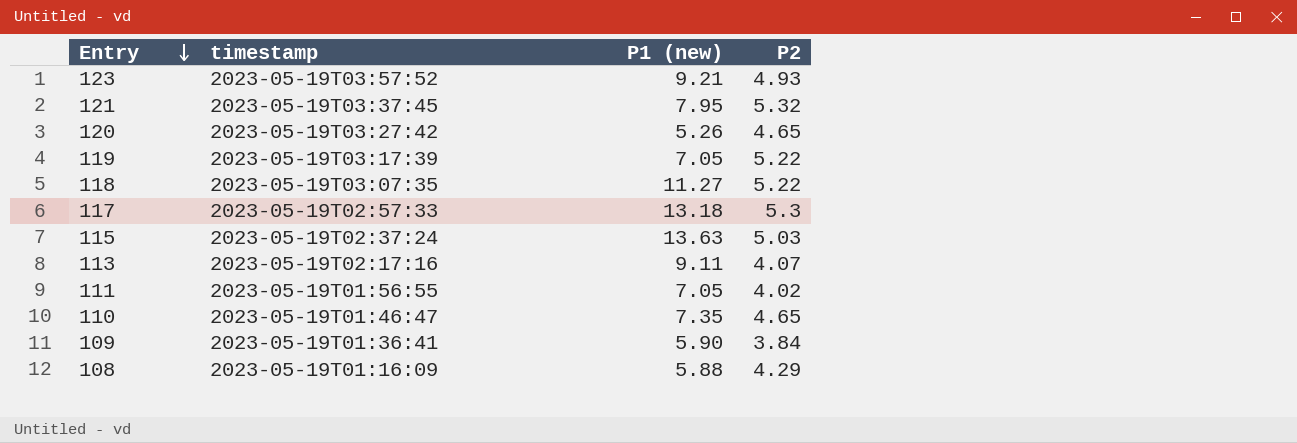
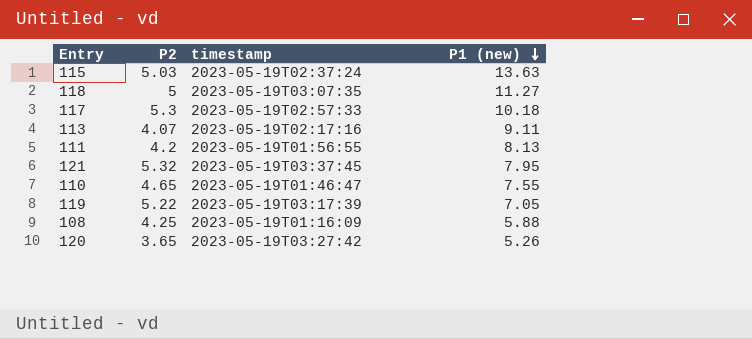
row order: Entry descending -> P1 (new) descending
column P2 | position: 4 -> 2
row 123: 2023-05-19T03:57:52 | 9.21 | 4.93 -> none
row 109: 2023-05-19T01:36:41 | 5.90 | 3.84 -> none
118 | P2: 5.22 -> 5
117 | P1 (new): 13.18 -> 10.18
111 | P2: 4.02 -> 4.2
111 | P1 (new): 7.05 -> 8.13
110 | P1 (new): 7.35 -> 7.55
108 | P2: 4.29 -> 4.25
120 | P2: 4.65 -> 3.65

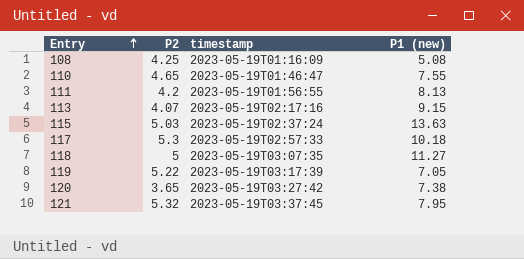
row order: P1 (new) descending -> Entry ascending
108 | P1 (new): 5.88 -> 5.08
113 | P1 (new): 9.11 -> 9.15
120 | P1 (new): 5.26 -> 7.38

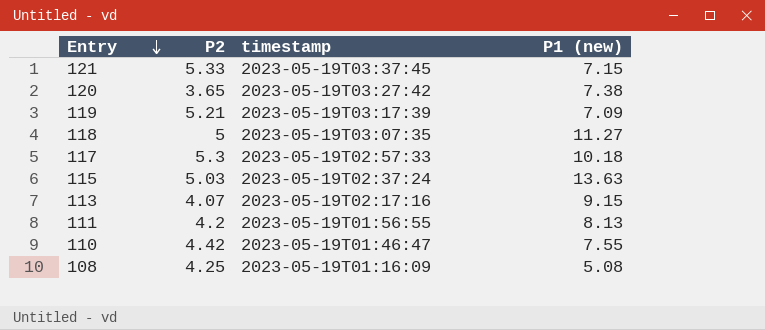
row order: Entry ascending -> Entry descending
121 | P2: 5.32 -> 5.33
121 | P1 (new): 7.95 -> 7.15
119 | P2: 5.22 -> 5.21
119 | P1 (new): 7.05 -> 7.09
110 | P2: 4.65 -> 4.42

